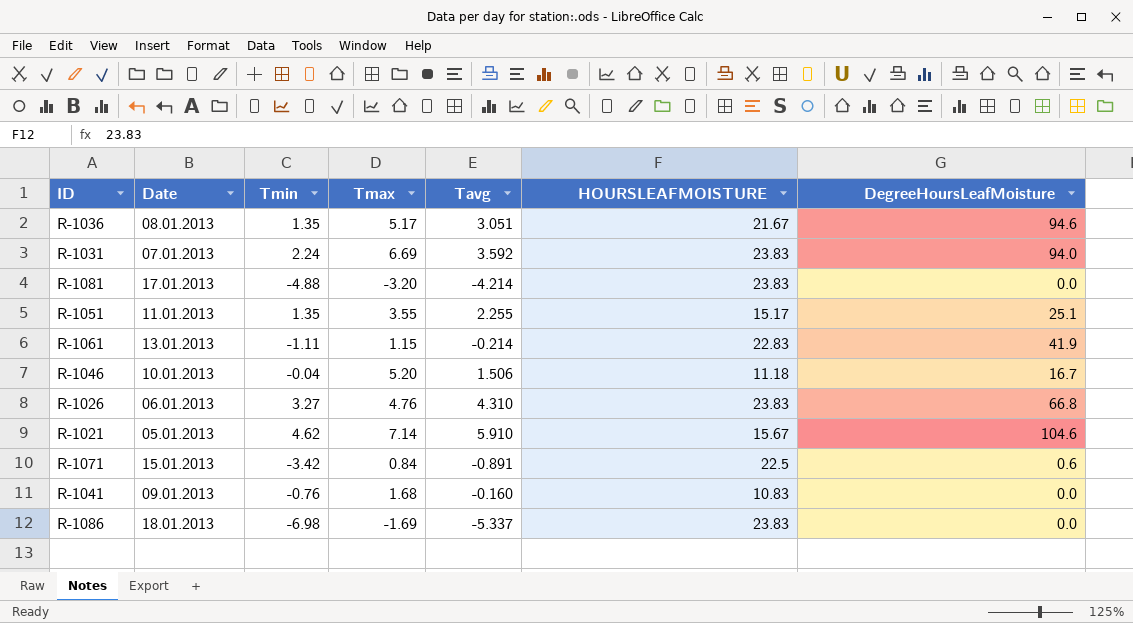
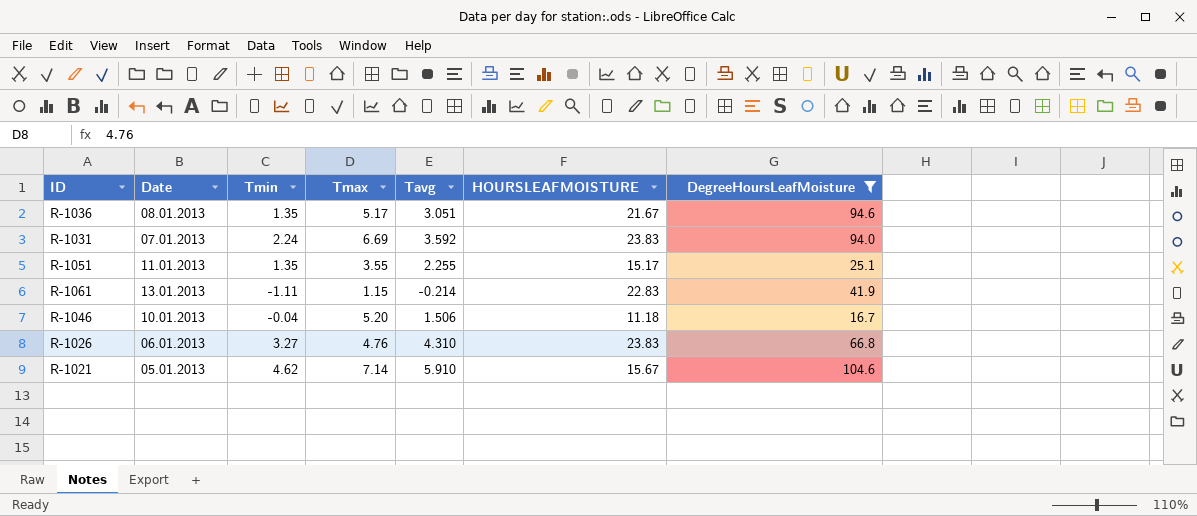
filter: none -> DegreeHoursLeafMoisture >= 16.7

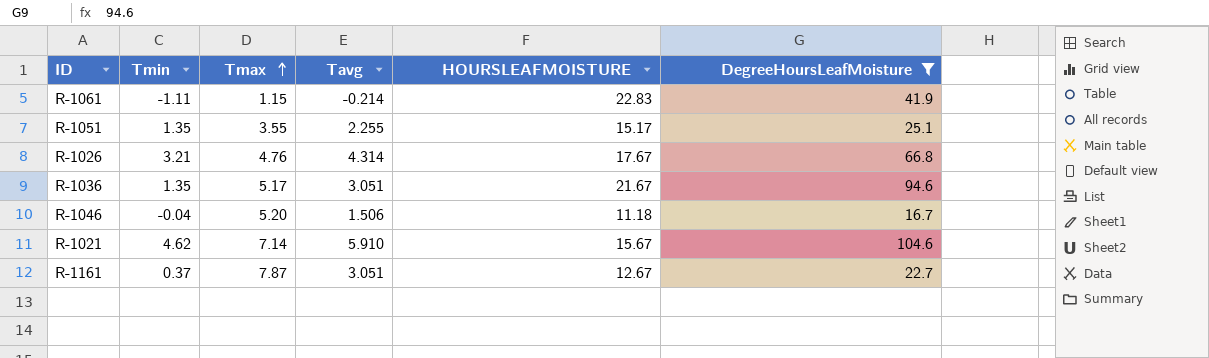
row order: none -> Tmax ascending
column Date | position: 2 -> none
row R-1031: 07.01.2013 | 2.24 | 6.69 | 3.592 | 23.83 | 94.0 -> none
R-1026 | Tmin: 3.27 -> 3.21
R-1026 | Tavg: 4.310 -> 4.314
R-1026 | HOURSLEAFMOISTURE: 23.83 -> 17.67
row R-1161: none -> 0.37 | 7.87 | 3.051 | 12.67 | 22.7

